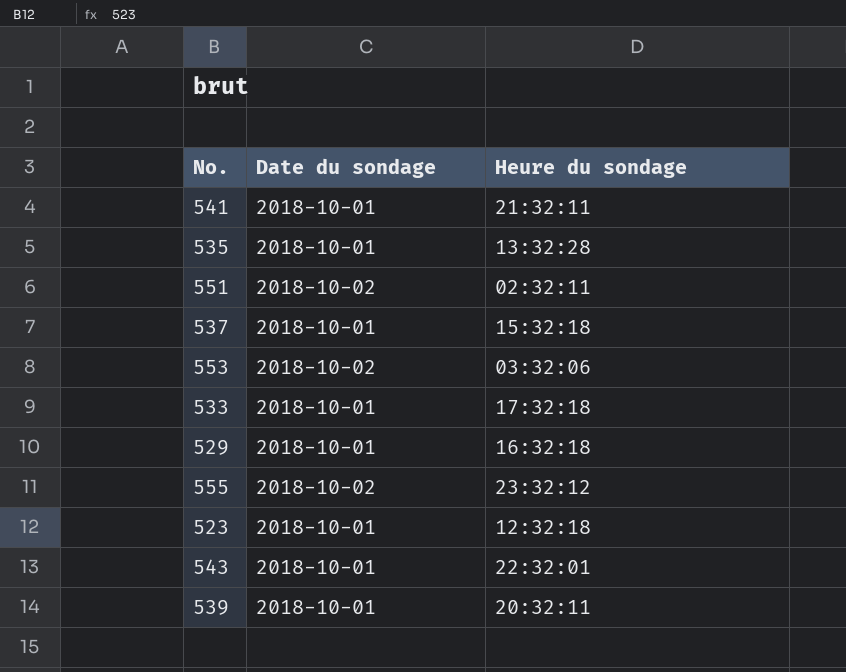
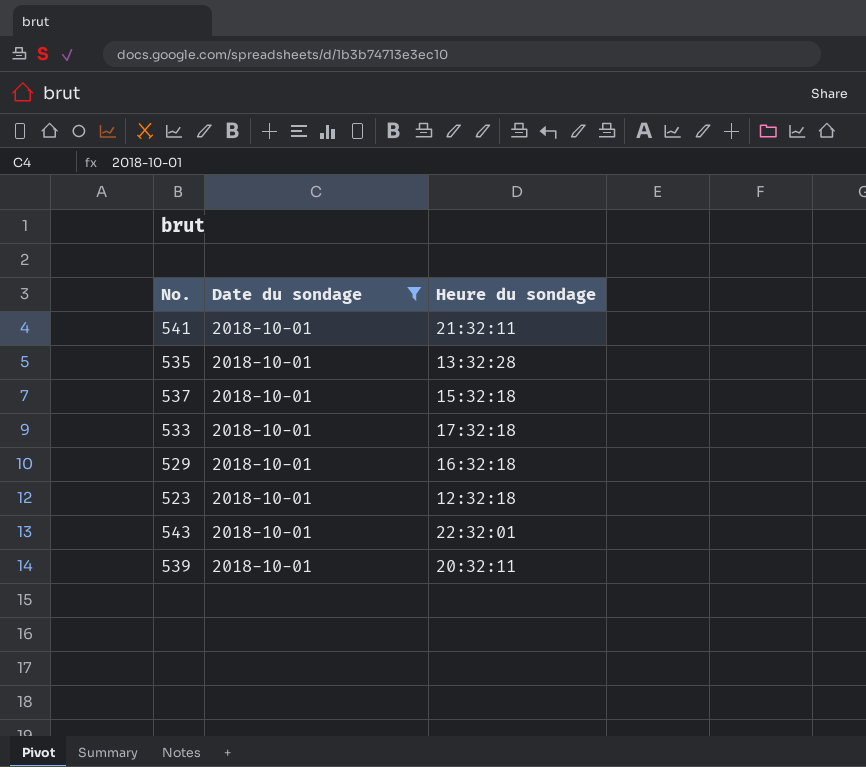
filter: none -> Date du sondage = 2018-10-01

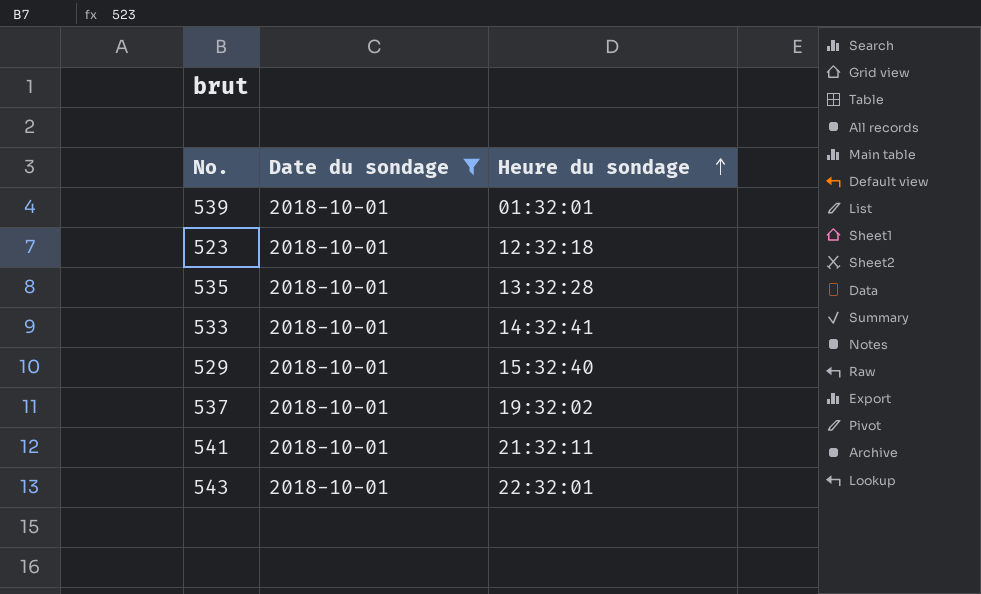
row order: none -> Heure du sondage ascending
539 | Heure du sondage: 20:32:11 -> 01:32:01
533 | Heure du sondage: 17:32:18 -> 14:32:41
529 | Heure du sondage: 16:32:18 -> 15:32:40
537 | Heure du sondage: 15:32:18 -> 19:32:02

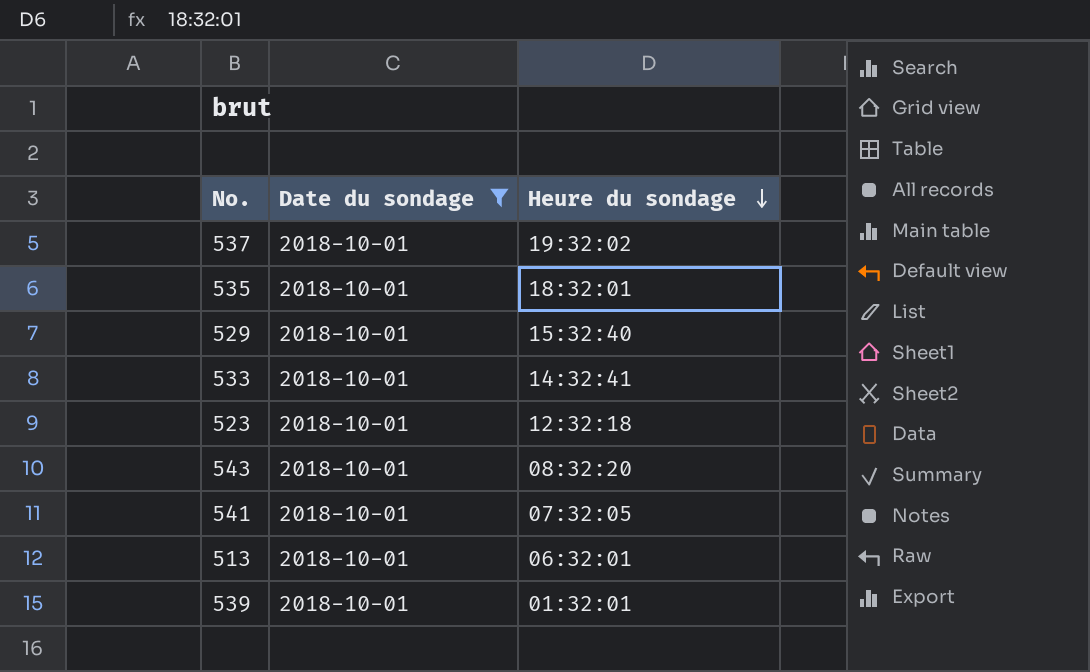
row order: Heure du sondage ascending -> Heure du sondage descending
535 | Heure du sondage: 13:32:28 -> 18:32:01
543 | Heure du sondage: 22:32:01 -> 08:32:20
541 | Heure du sondage: 21:32:11 -> 07:32:05
row 513: none -> 2018-10-01 | 06:32:01

